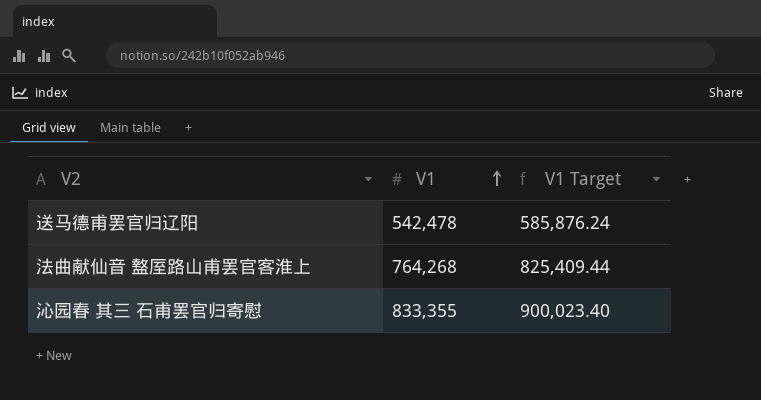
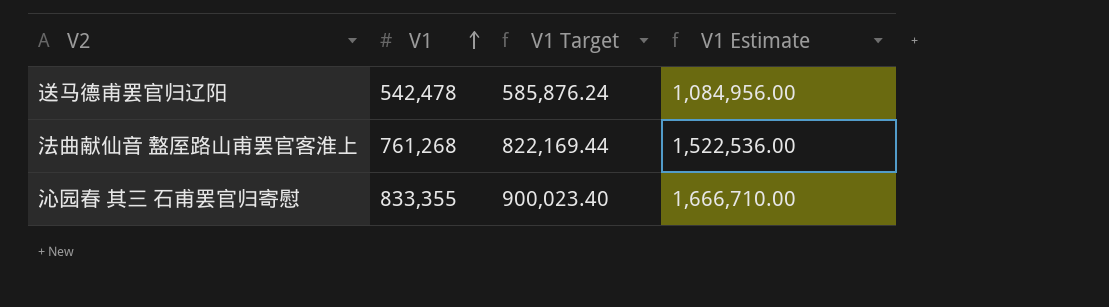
column V1 Estimate | formula: none -> [V1] * 2
法曲献仙音 盩厔路山甫罢官客淮上 | V1: 764,268 -> 761,268
法曲献仙音 盩厔路山甫罢官客淮上 | V1 Target: 825,409.44 -> 822,169.44

